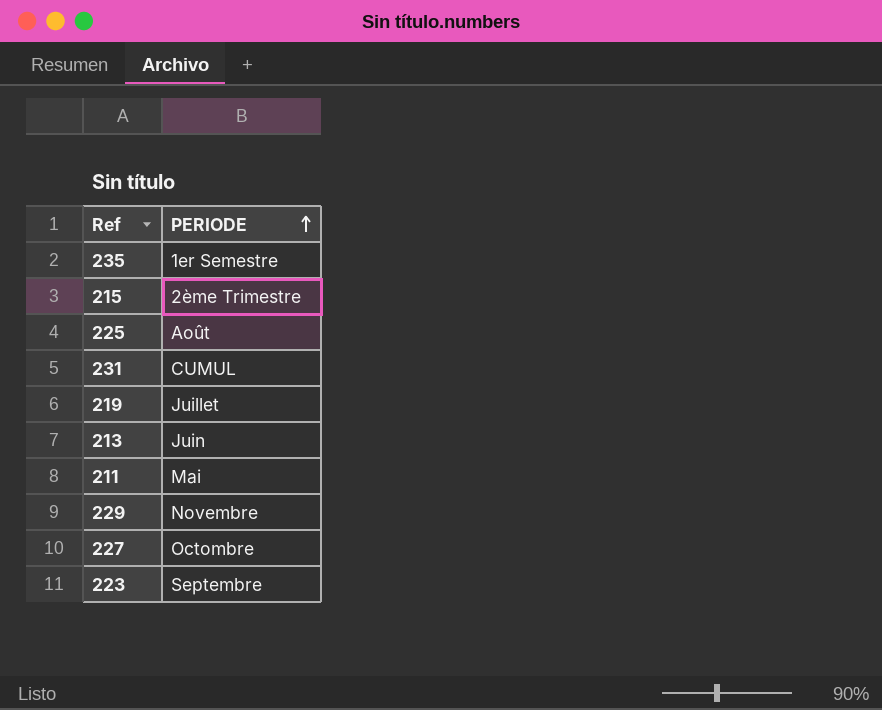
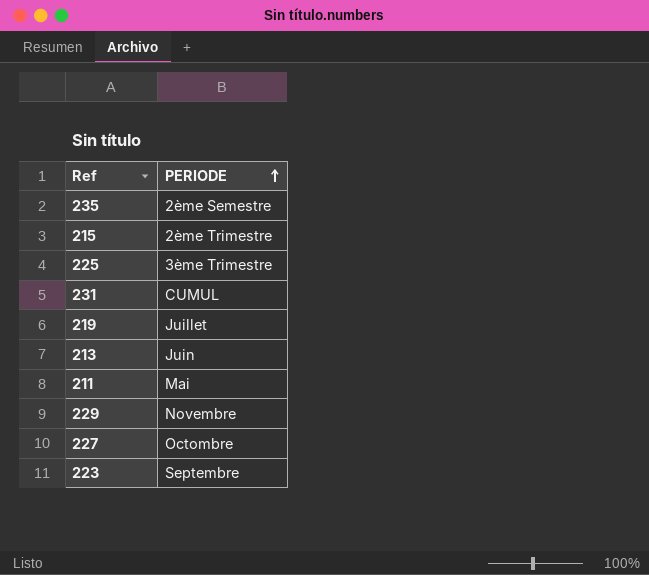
235 | PERIODE: 1er Semestre -> 2ème Semestre
225 | PERIODE: Août -> 3ème Trimestre

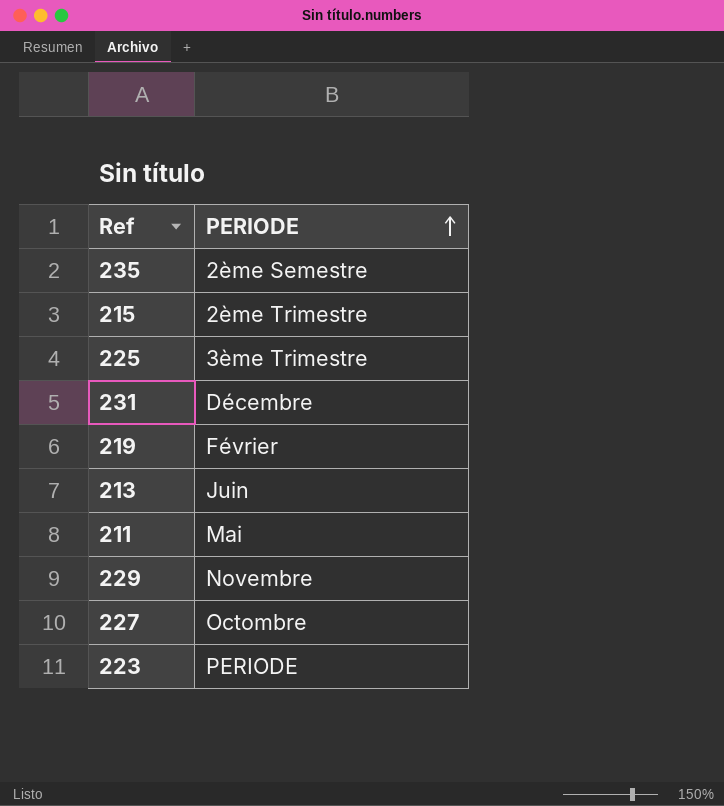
231 | PERIODE: CUMUL -> Décembre
219 | PERIODE: Juillet -> Février
223 | PERIODE: Septembre -> PERIODE

